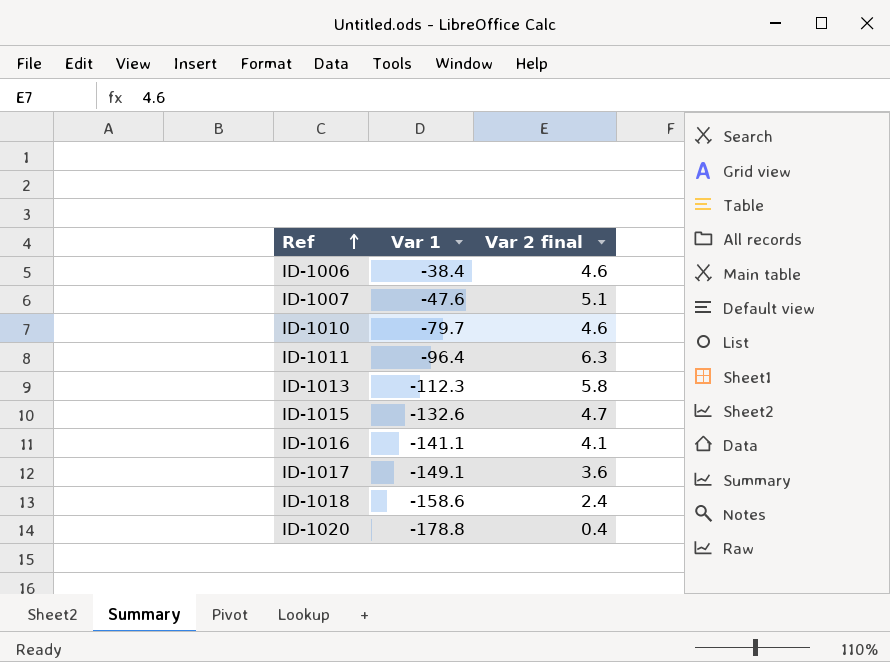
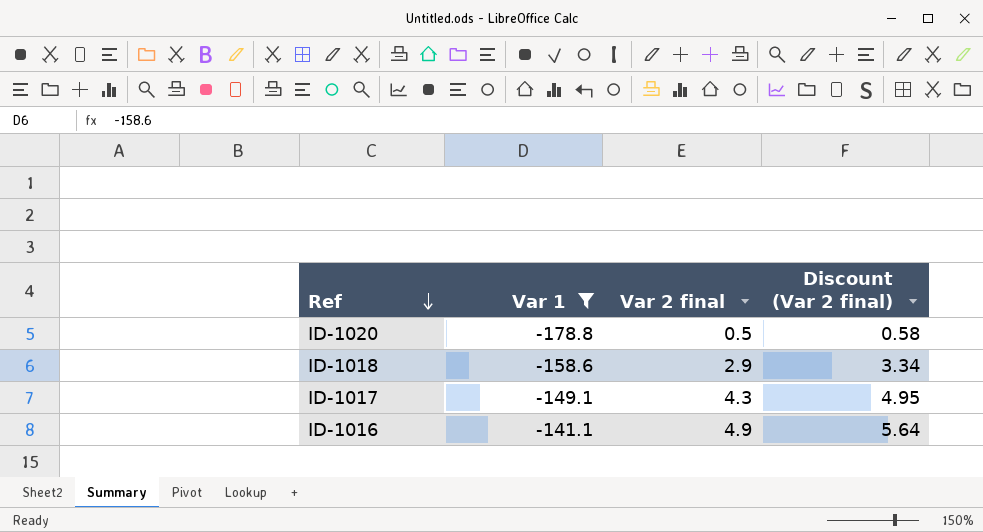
filter: none -> Var 1 <= -141.1
row order: Ref ascending -> Ref descending
column Discount (Var 2 final) | formula: none -> [Var 2 final] * 1.15
ID-1020 | Var 2 final: 0.4 -> 0.5
ID-1018 | Var 2 final: 2.4 -> 2.9
ID-1017 | Var 2 final: 3.6 -> 4.3
ID-1016 | Var 2 final: 4.1 -> 4.9

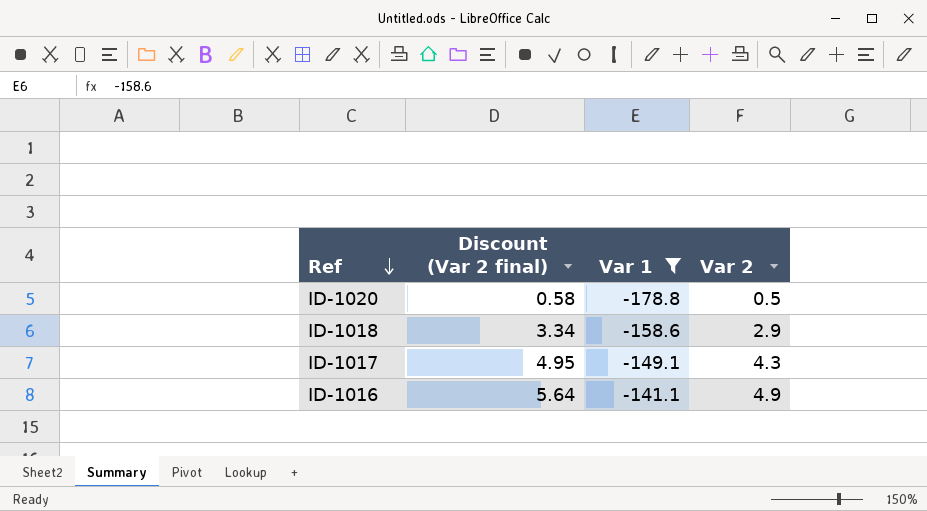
column Discount (Var 2 final) | position: 4 -> 2
column name: Var 2 final -> Var 2

